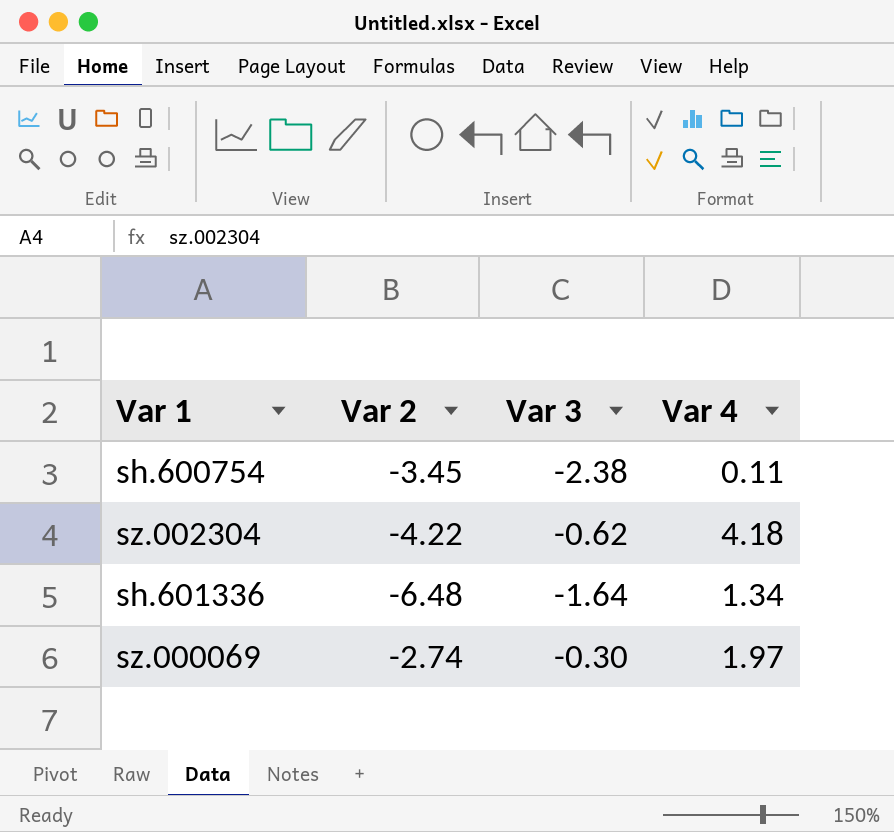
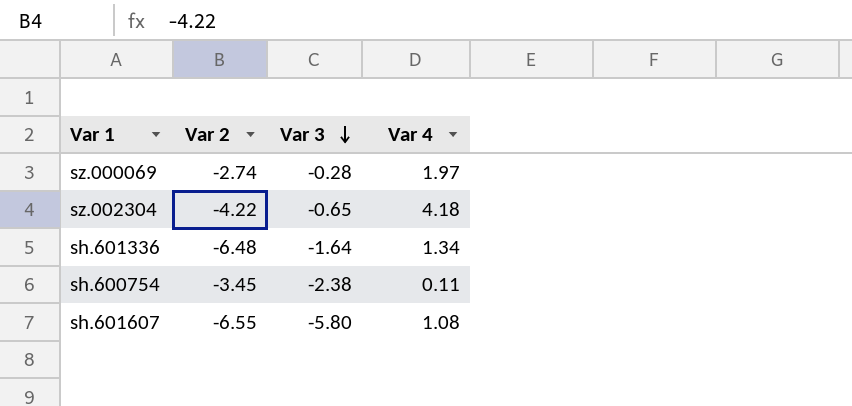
row order: none -> Var 3 descending
sz.000069 | Var 3: -0.30 -> -0.28
sz.002304 | Var 3: -0.62 -> -0.65
row sh.601607: none -> -6.55 | -5.80 | 1.08

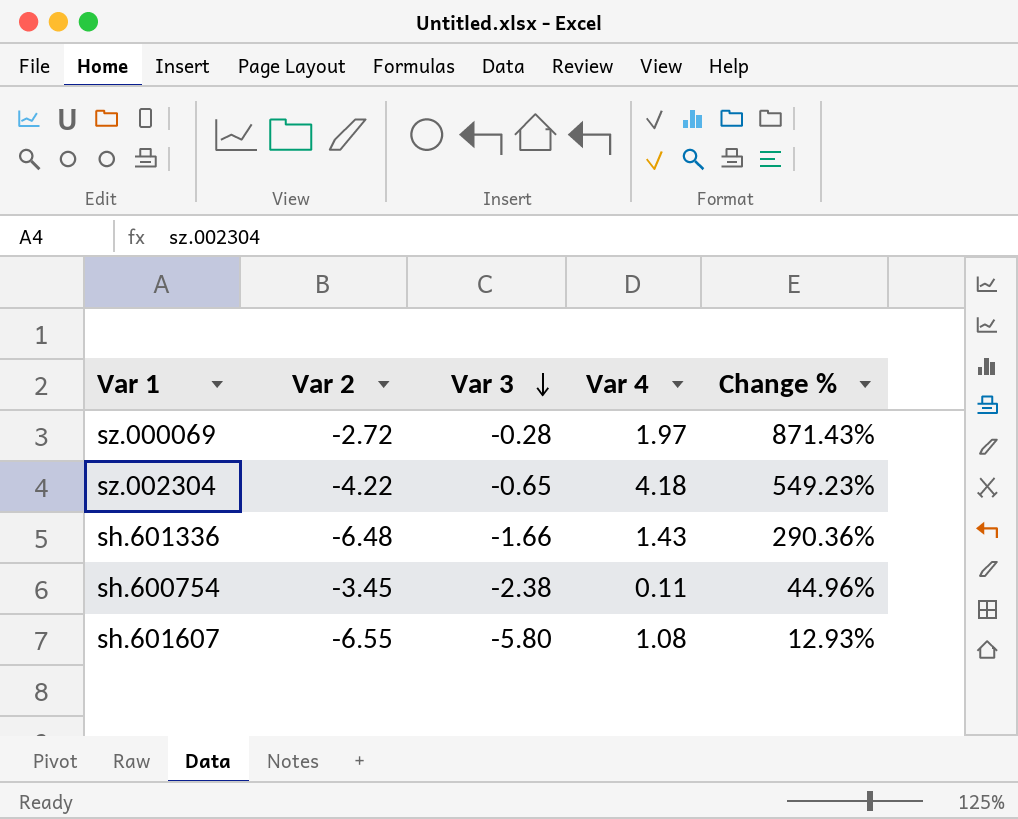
column Change % | formula: none -> ([Var 2] - [Var 3]) / [Var 3]
sz.000069 | Var 2: -2.74 -> -2.72
sh.601336 | Var 3: -1.64 -> -1.66
sh.601336 | Var 4: 1.34 -> 1.43

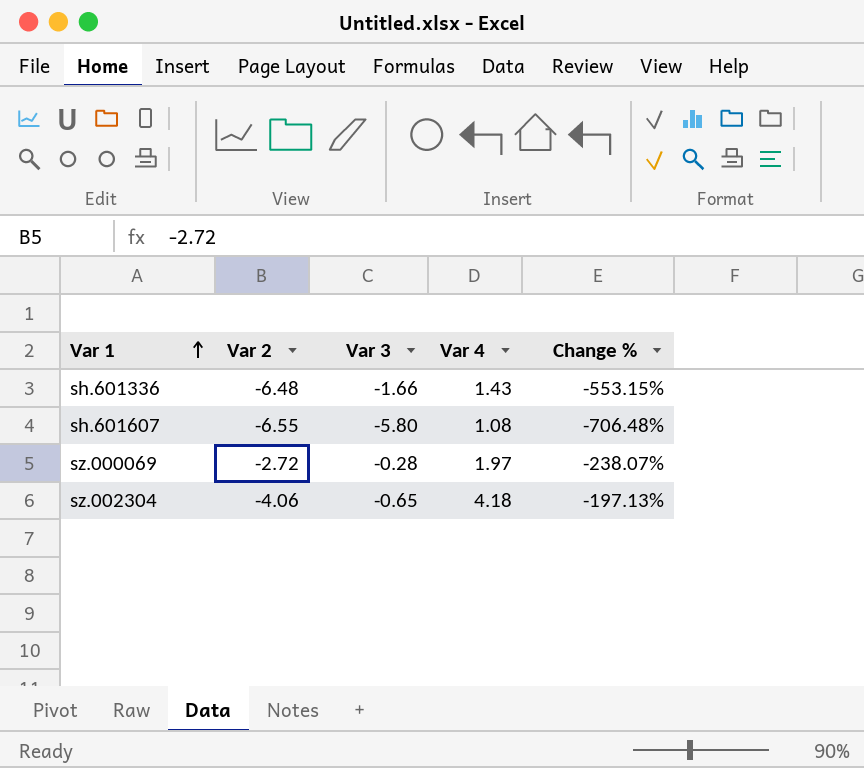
row order: Var 3 descending -> Var 1 ascending
column Change % | formula: ([Var 2] - [Var 3]) / [Var 3] -> ([Var 2] - [Var 4]) / [Var 4]
row sh.600754: -3.45 | -2.38 | 0.11 | 44.96% -> none
sz.002304 | Var 2: -4.22 -> -4.06

